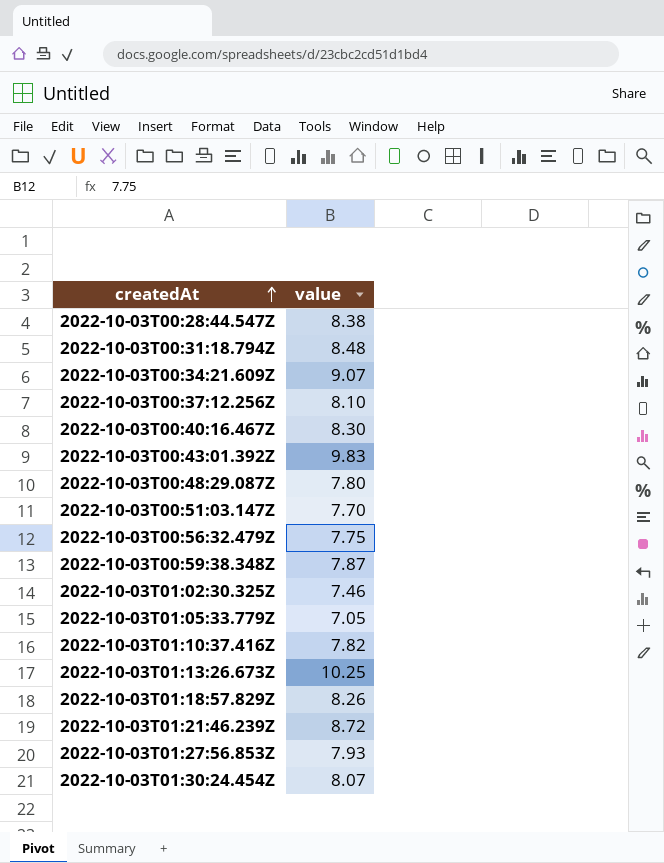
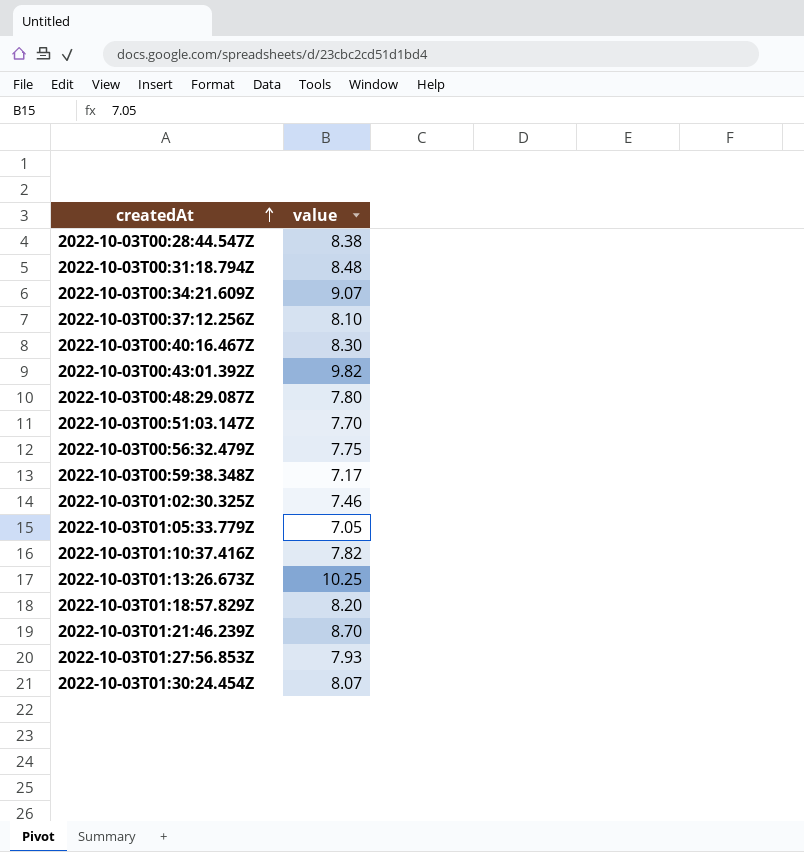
2022-10-03T00:43:01.392Z | value: 9.83 -> 9.82
2022-10-03T00:59:38.348Z | value: 7.87 -> 7.17
2022-10-03T01:18:57.829Z | value: 8.26 -> 8.20
2022-10-03T01:21:46.239Z | value: 8.72 -> 8.70

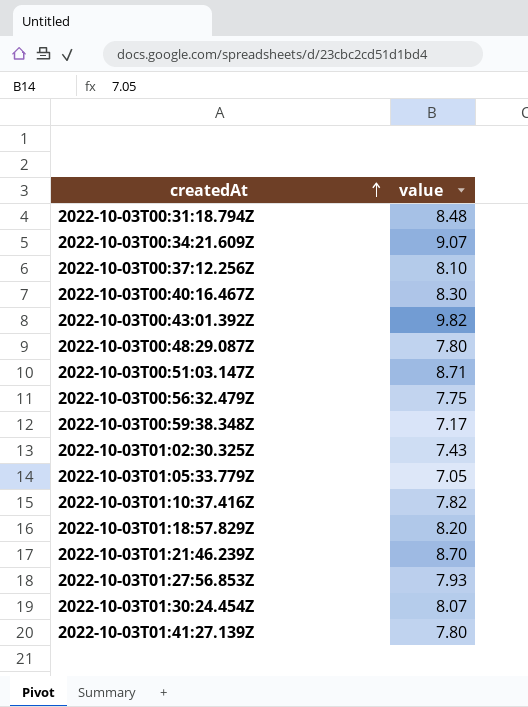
row 2022-10-03T00:28:44.547Z: 8.38 -> none
row 2022-10-03T01:13:26.673Z: 10.25 -> none
2022-10-03T00:51:03.147Z | value: 7.70 -> 8.71
2022-10-03T01:02:30.325Z | value: 7.46 -> 7.43
row 2022-10-03T01:41:27.139Z: none -> 7.80

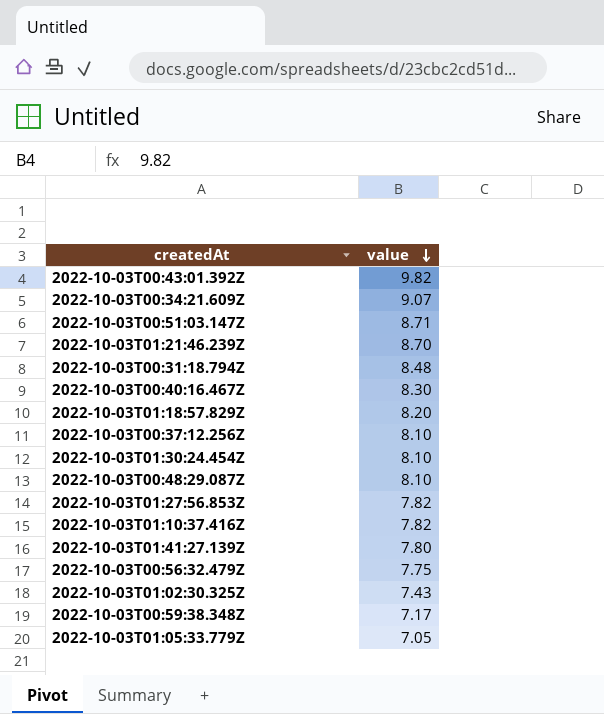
row order: createdAt ascending -> value descending
2022-10-03T01:30:24.454Z | value: 8.07 -> 8.10
2022-10-03T00:48:29.087Z | value: 7.80 -> 8.10
2022-10-03T01:27:56.853Z | value: 7.93 -> 7.82

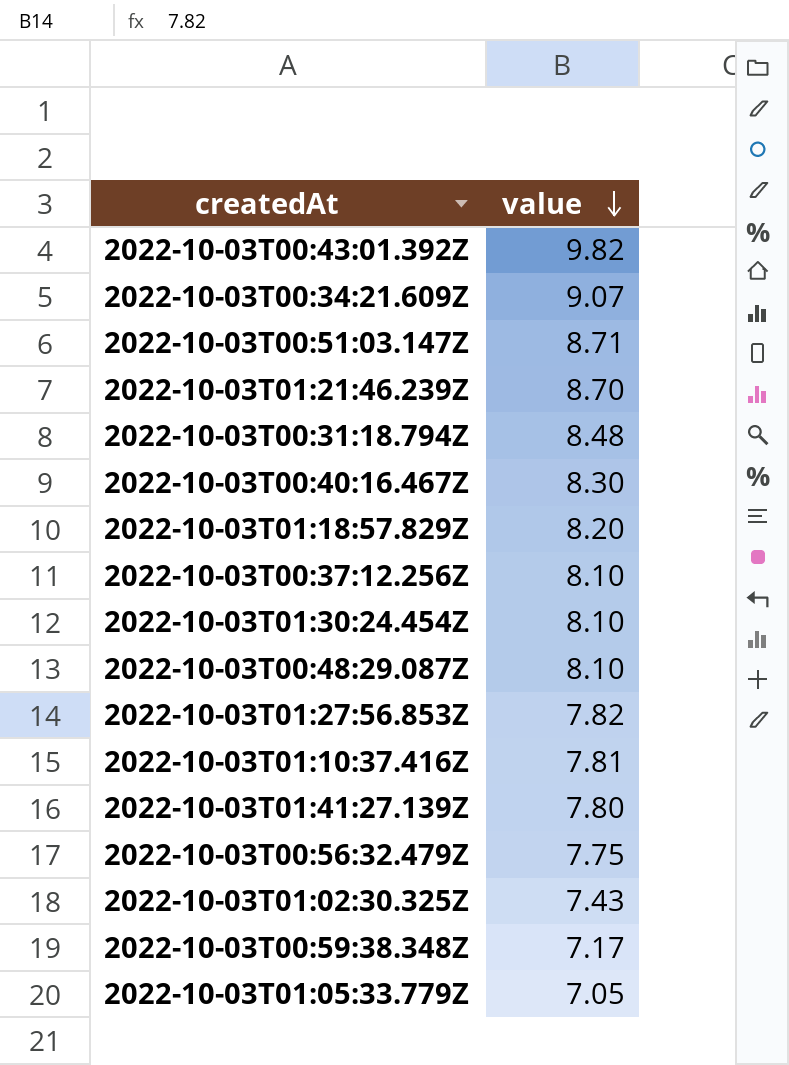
2022-10-03T01:10:37.416Z | value: 7.82 -> 7.81

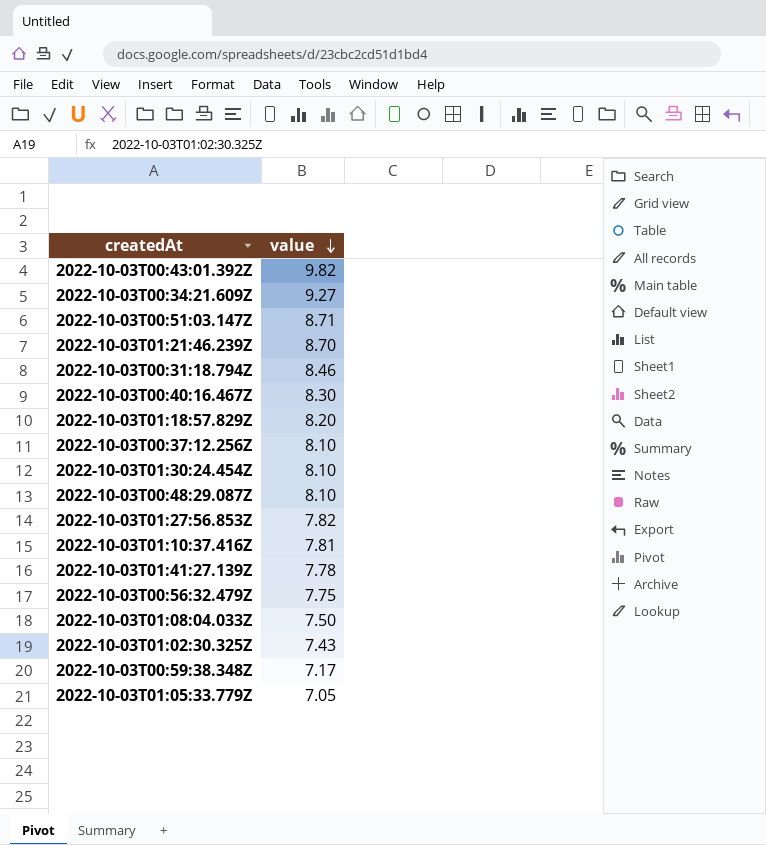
2022-10-03T00:34:21.609Z | value: 9.07 -> 9.27
2022-10-03T00:31:18.794Z | value: 8.48 -> 8.46
2022-10-03T01:41:27.139Z | value: 7.80 -> 7.78
row 2022-10-03T01:08:04.033Z: none -> 7.50

